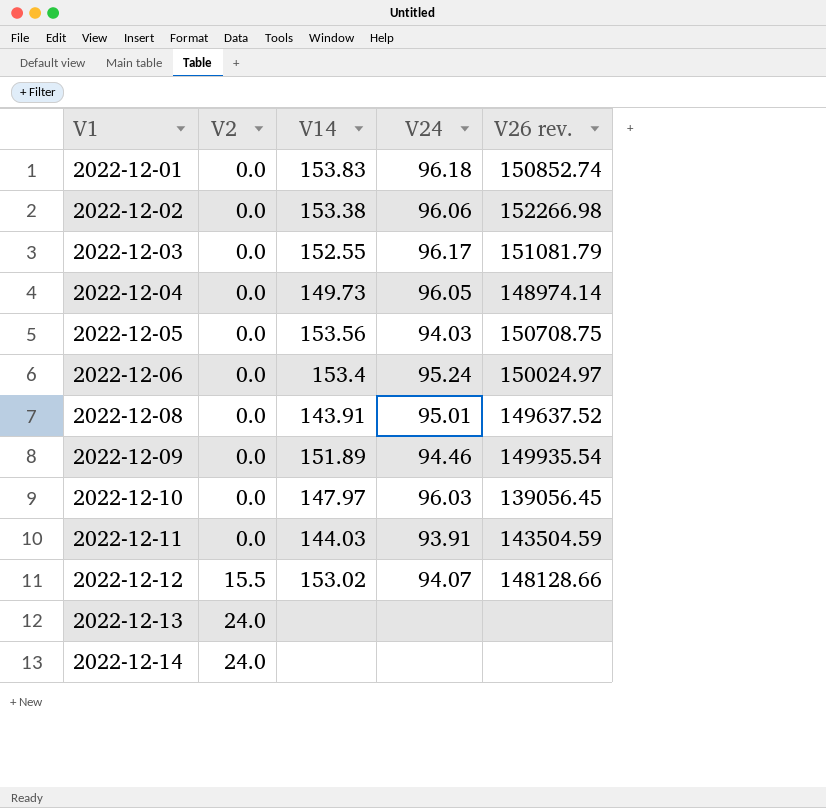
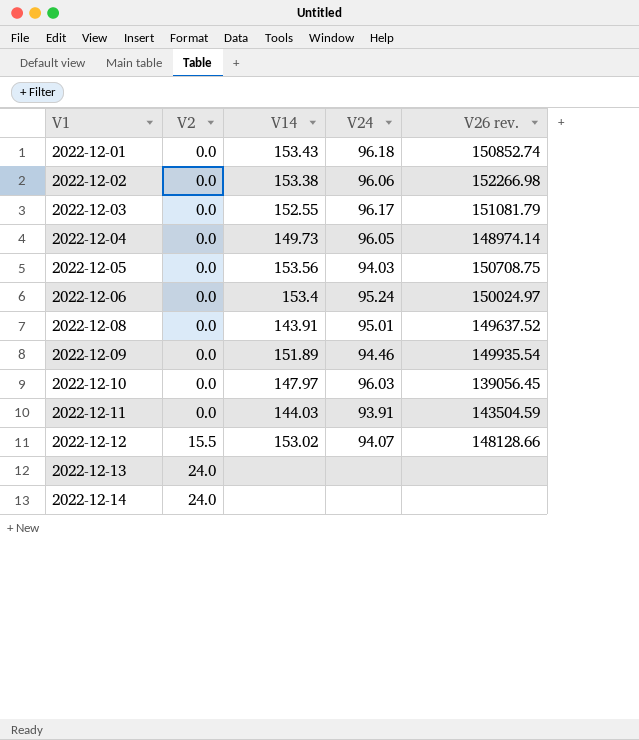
2022-12-01 | V14: 153.83 -> 153.43

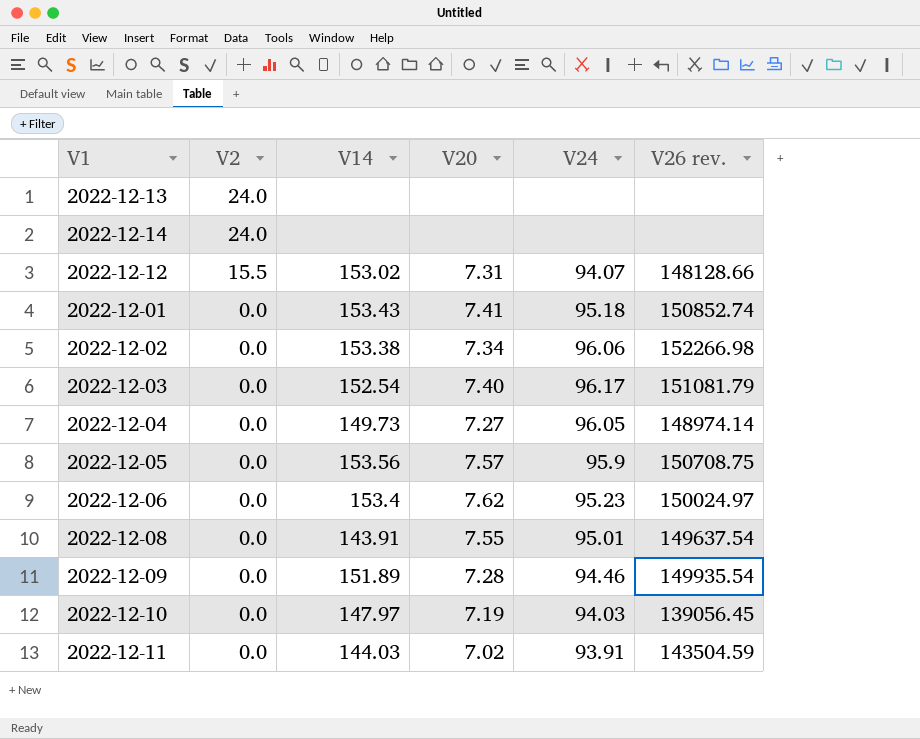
row order: V1 ascending -> V2 descending
column V20 | position: none -> 4
2022-12-01 | V24: 96.18 -> 95.18
2022-12-03 | V14: 152.55 -> 152.54
2022-12-05 | V24: 94.03 -> 95.9
2022-12-06 | V24: 95.24 -> 95.23
2022-12-08 | V26 rev.: 149637.52 -> 149637.54
2022-12-10 | V24: 96.03 -> 94.03

